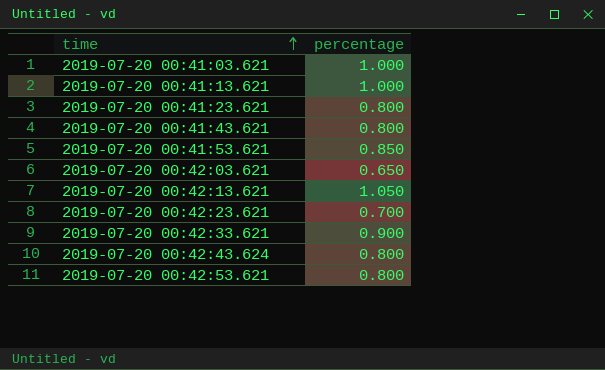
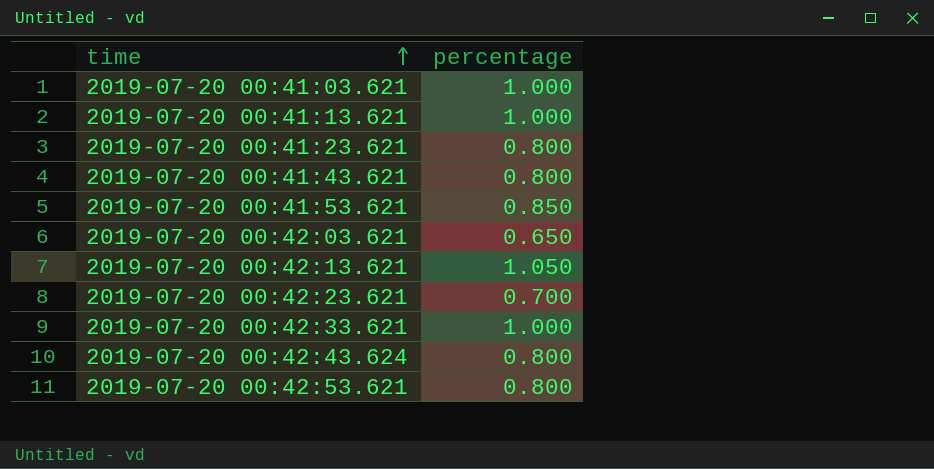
2019-07-20 00:42:33.621 | percentage: 0.900 -> 1.000

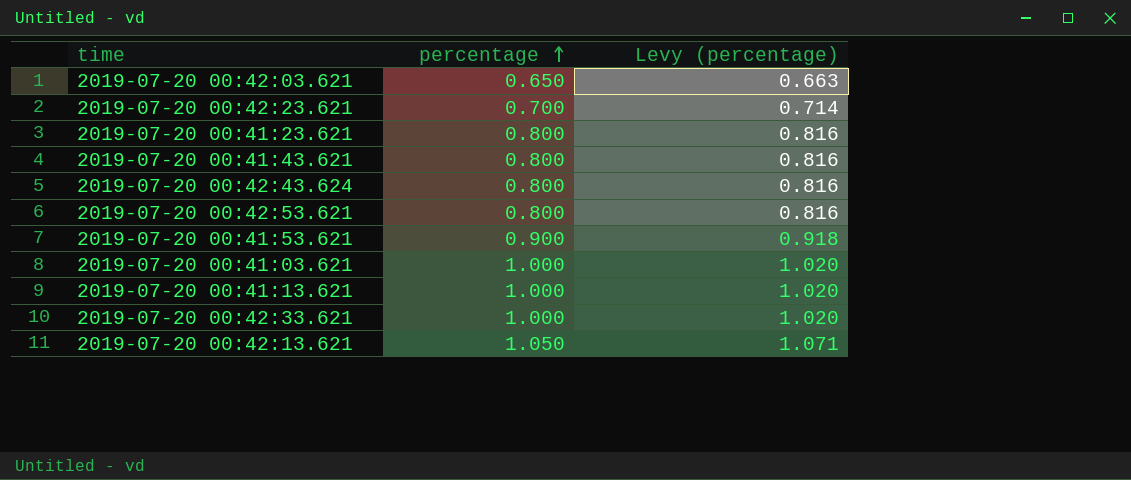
row order: time ascending -> percentage ascending
column Levy (percentage) | formula: none -> [percentage] * 1.02
2019-07-20 00:41:53.621 | percentage: 0.850 -> 0.900

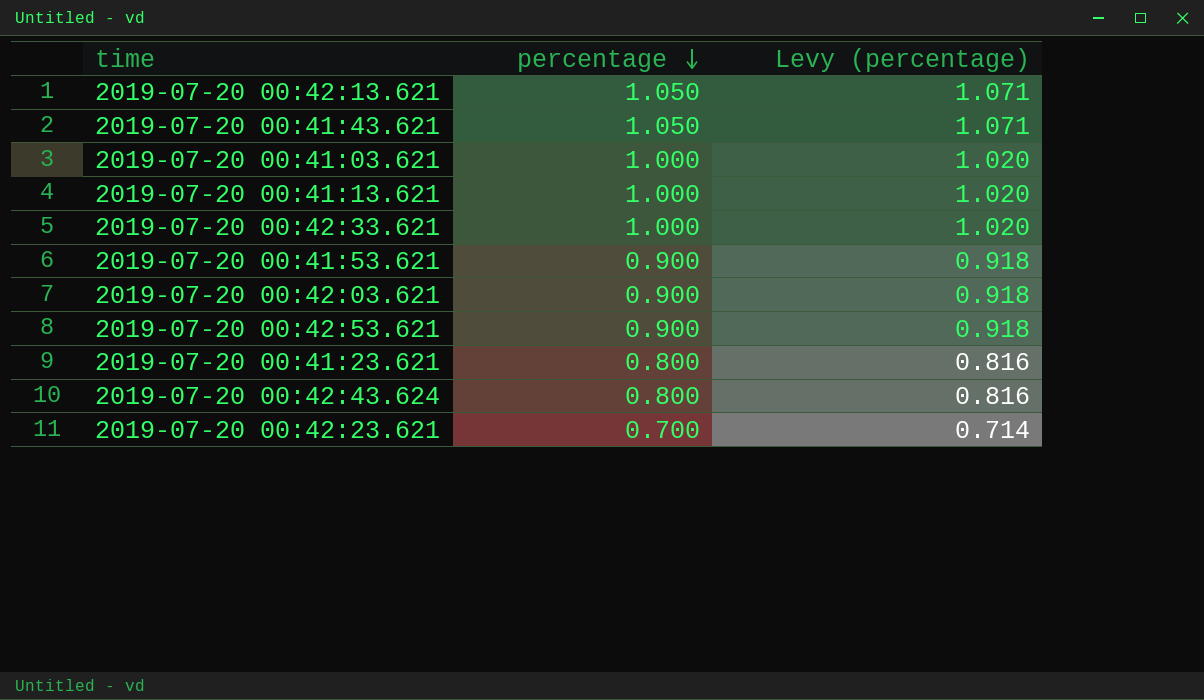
row order: percentage ascending -> percentage descending
2019-07-20 00:41:43.621 | percentage: 0.800 -> 1.050
2019-07-20 00:41:43.621 | Levy (percentage): 0.816 -> 1.071
2019-07-20 00:42:03.621 | percentage: 0.650 -> 0.900
2019-07-20 00:42:03.621 | Levy (percentage): 0.663 -> 0.918
2019-07-20 00:42:53.621 | percentage: 0.800 -> 0.900
2019-07-20 00:42:53.621 | Levy (percentage): 0.816 -> 0.918

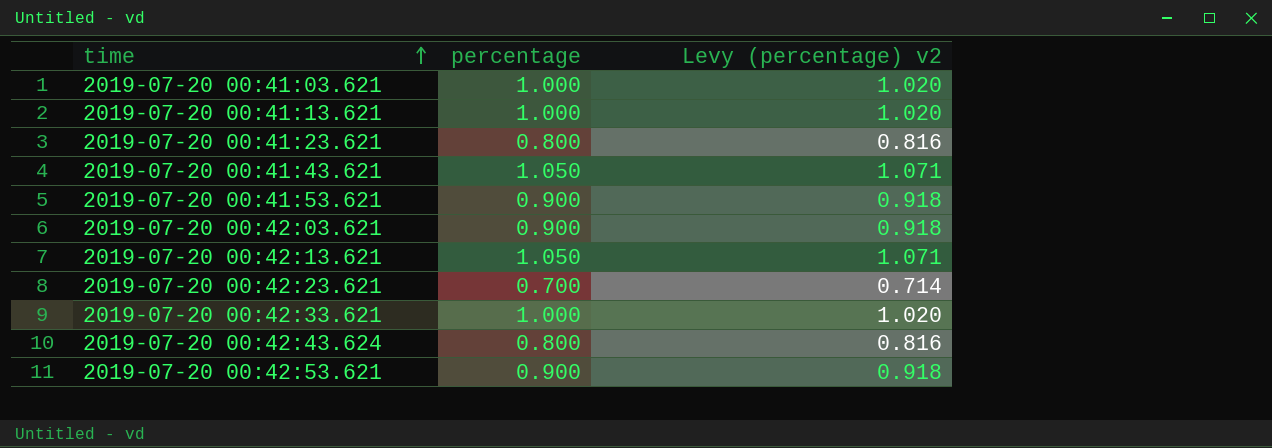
row order: percentage descending -> time ascending
column name: Levy (percentage) -> Levy (percentage) v2

